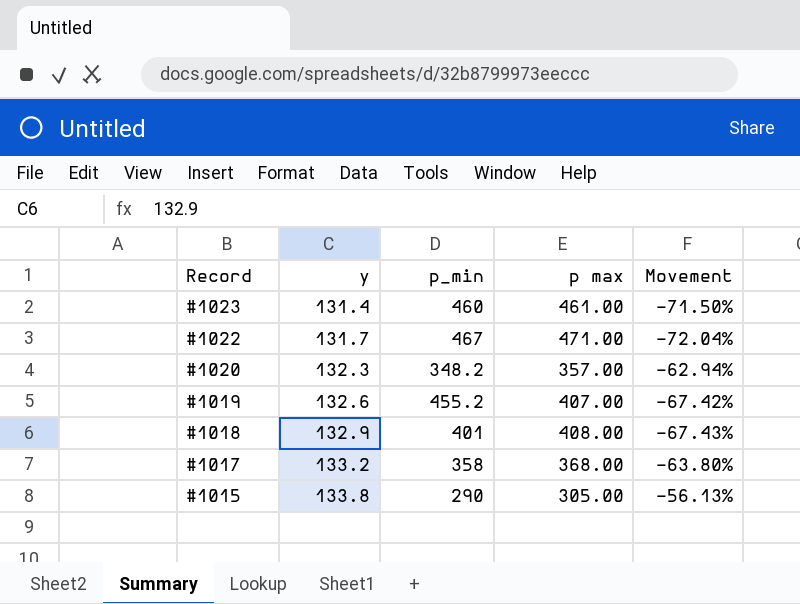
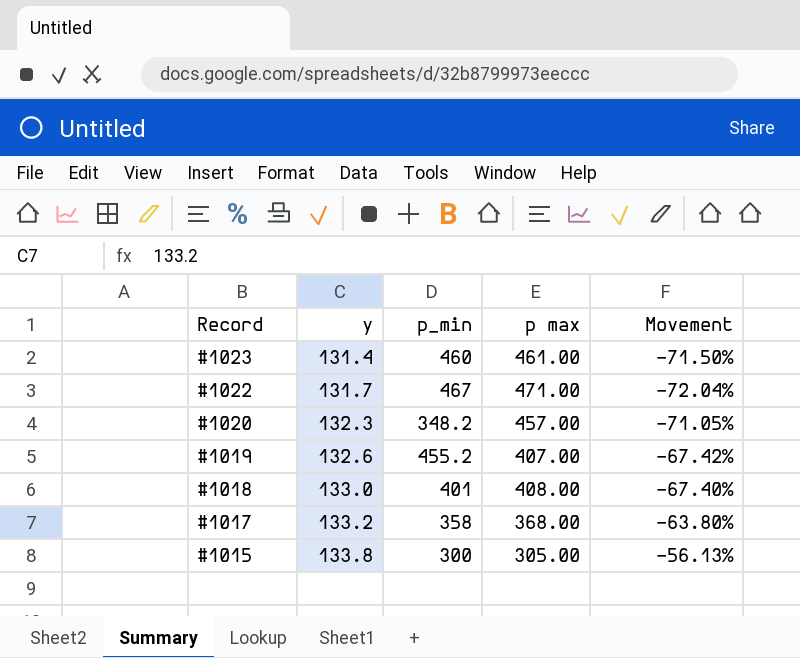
#1020 | p max: 357.00 -> 457.00
#1020 | Movement: -62.94% -> -71.05%
#1018 | y: 132.9 -> 133.0
#1018 | Movement: -67.43% -> -67.40%
#1015 | p_min: 290 -> 300

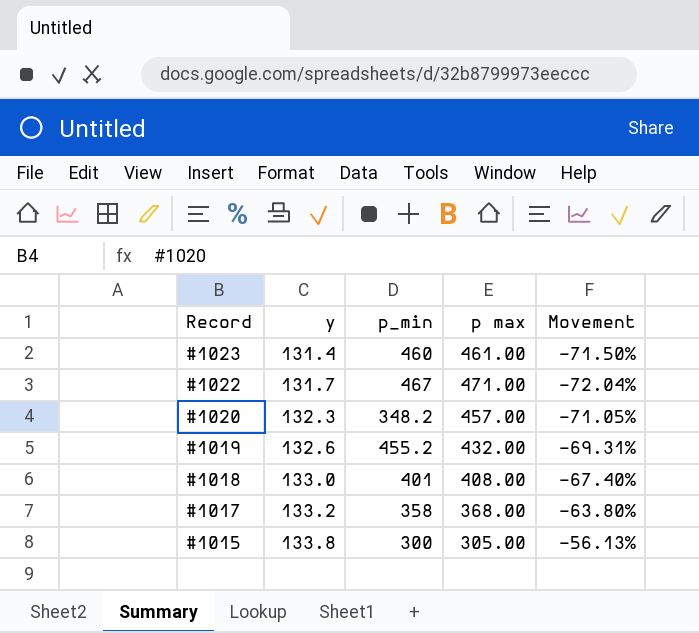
#1019 | p max: 407.00 -> 432.00
#1019 | Movement: -67.42% -> -69.31%

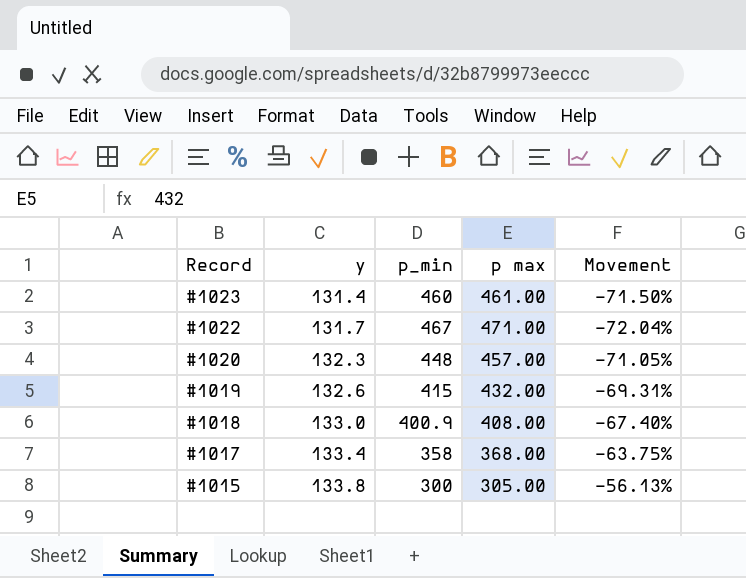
#1020 | p_min: 348.2 -> 448
#1019 | p_min: 455.2 -> 415
#1018 | p_min: 401 -> 400.9
#1017 | y: 133.2 -> 133.4
#1017 | Movement: -63.80% -> -63.75%

